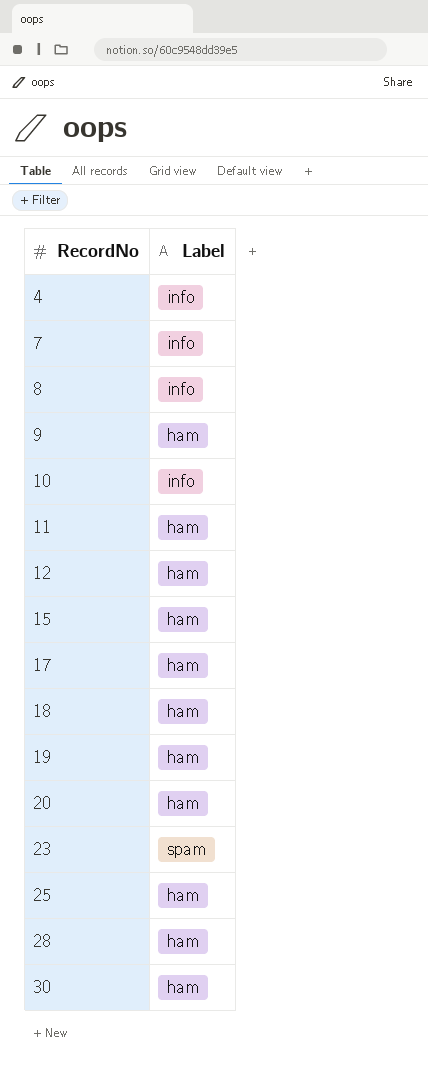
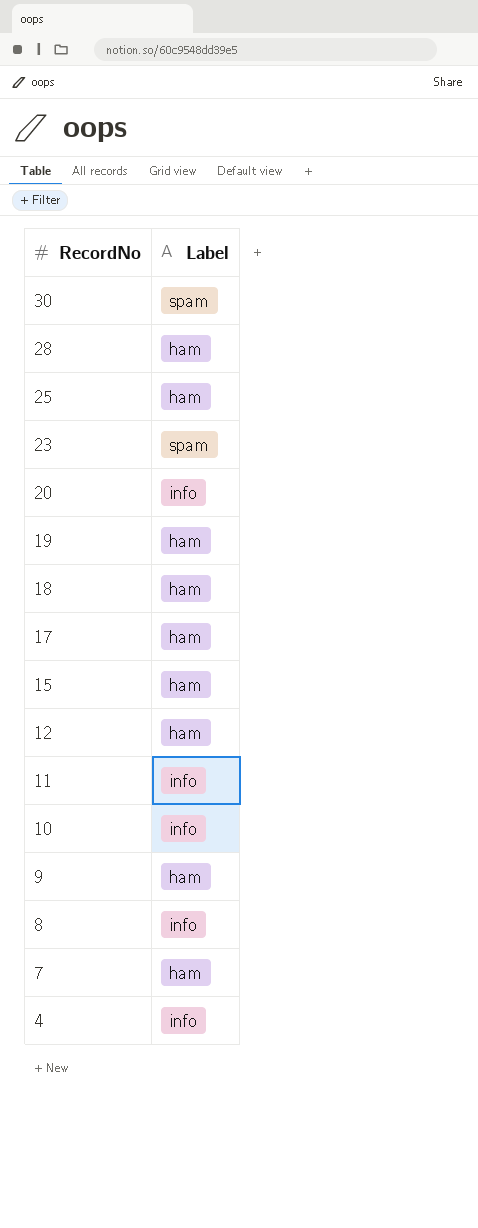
row order: RecordNo ascending -> RecordNo descending
30 | Label: ham -> spam
20 | Label: ham -> info
11 | Label: ham -> info
7 | Label: info -> ham

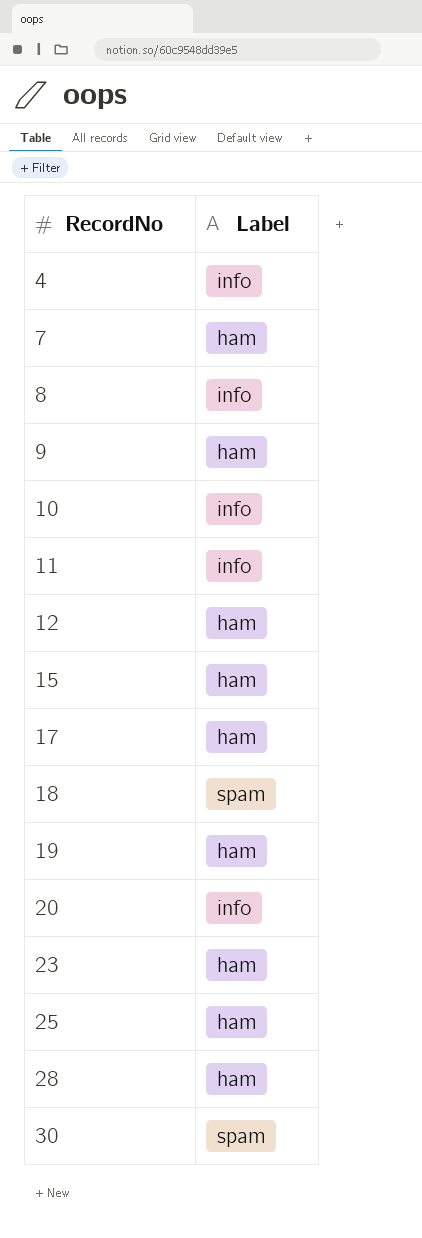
row order: RecordNo descending -> RecordNo ascending
18 | Label: ham -> spam
23 | Label: spam -> ham

